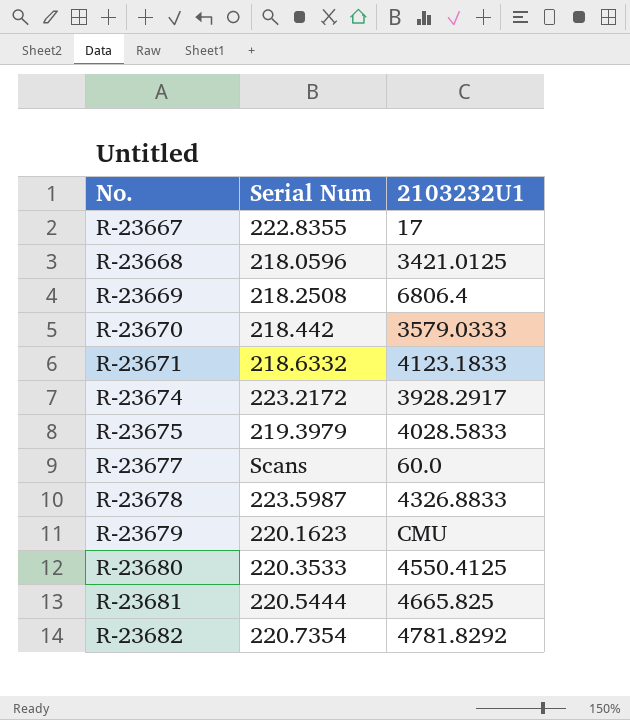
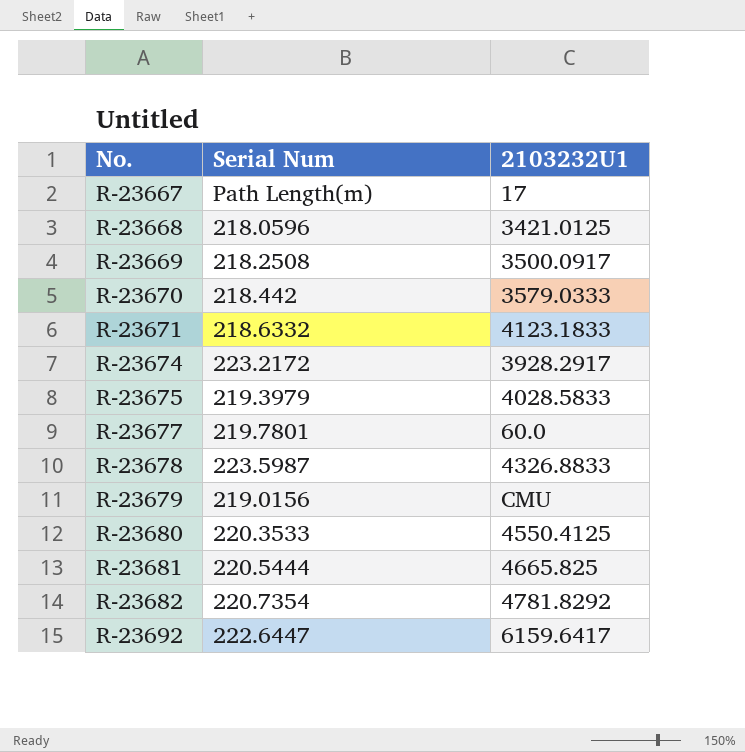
R-23667 | Serial Num: 222.8355 -> Path Length(m)
R-23669 | 2103232U1: 6806.4 -> 3500.0917
R-23677 | Serial Num: Scans -> 219.7801
R-23679 | Serial Num: 220.1623 -> 219.0156
row R-23692: none -> 222.6447 | 6159.6417

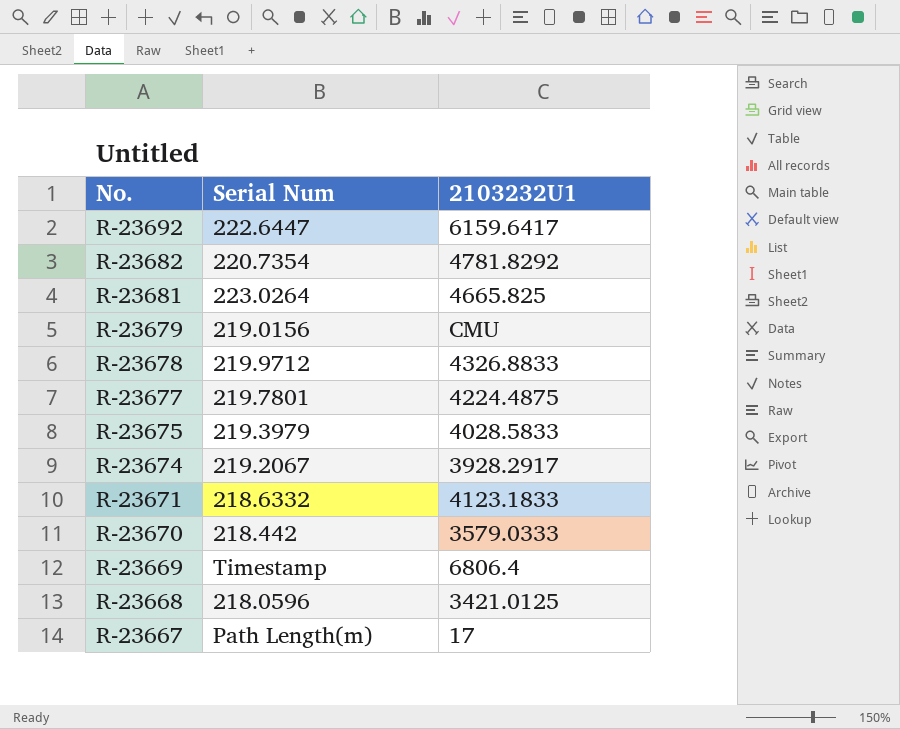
row order: No. ascending -> No. descending
row R-23680: 220.3533 | 4550.4125 -> none
R-23681 | Serial Num: 220.5444 -> 223.0264
R-23678 | Serial Num: 223.5987 -> 219.9712
R-23677 | 2103232U1: 60.0 -> 4224.4875
R-23674 | Serial Num: 223.2172 -> 219.2067
R-23669 | Serial Num: 218.2508 -> Timestamp
R-23669 | 2103232U1: 3500.0917 -> 6806.4

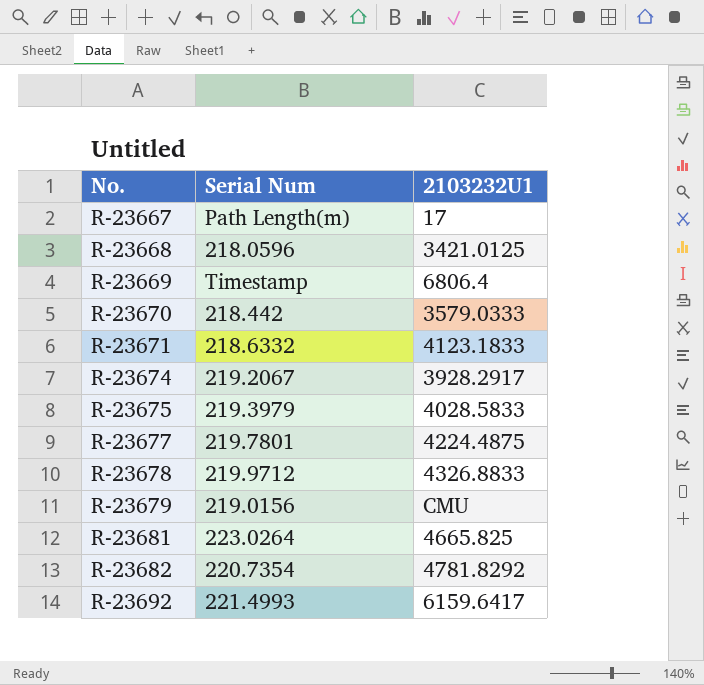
row order: No. descending -> No. ascending
R-23692 | Serial Num: 222.6447 -> 221.4993

